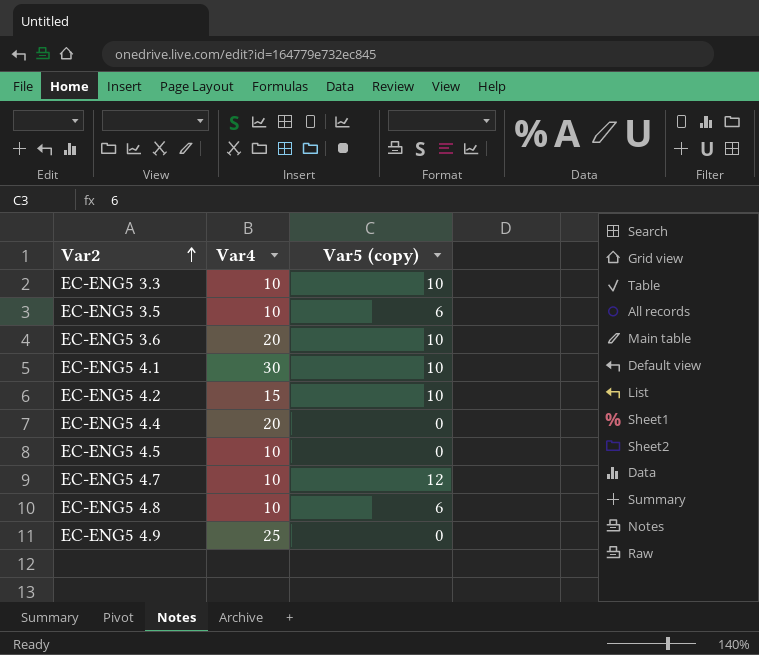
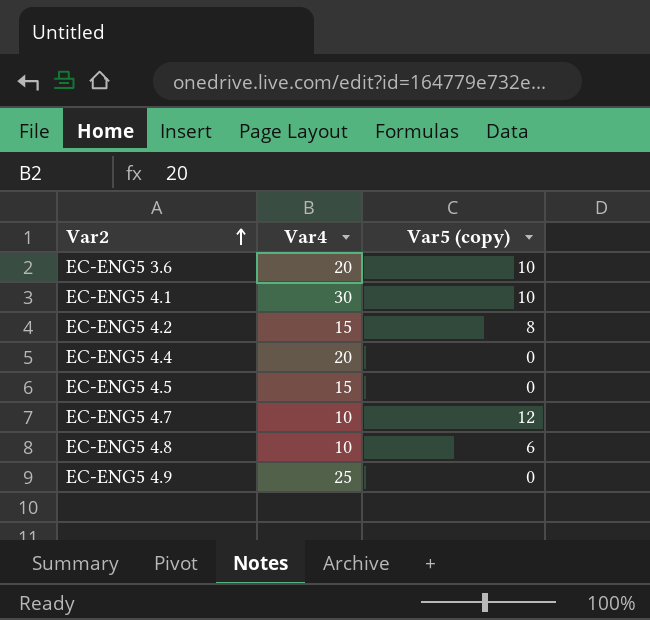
row EC-ENG5 3.3: 10 | 10 -> none
row EC-ENG5 3.5: 10 | 6 -> none
EC-ENG5 4.2 | Var5 (copy): 10 -> 8
EC-ENG5 4.5 | Var4: 10 -> 15

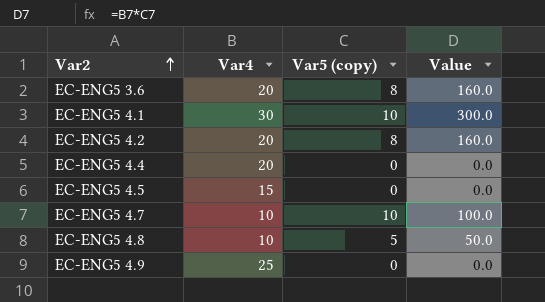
column Value | formula: none -> [Var4] * [Var5 (copy)]
EC-ENG5 3.6 | Var5 (copy): 10 -> 8
EC-ENG5 4.2 | Var4: 15 -> 20
EC-ENG5 4.7 | Var5 (copy): 12 -> 10
EC-ENG5 4.8 | Var5 (copy): 6 -> 5

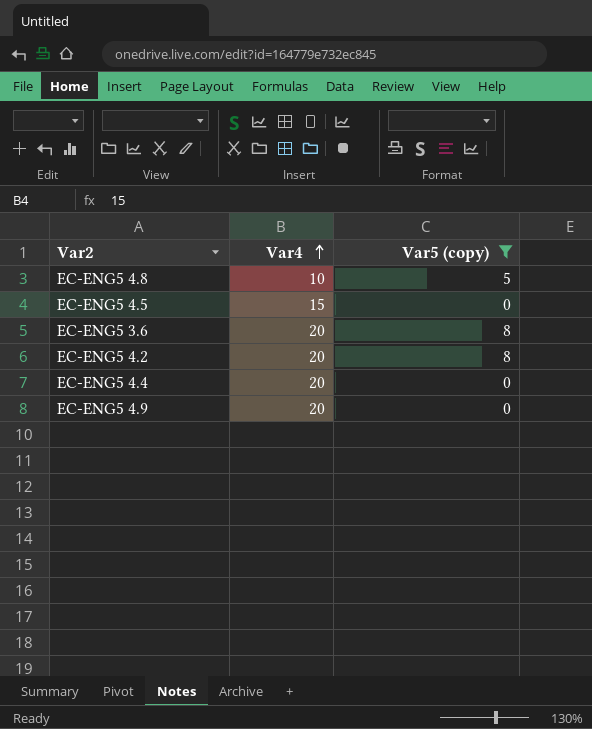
filter: none -> Var5 (copy) != 10
row order: Var2 ascending -> Var4 ascending
column Value | formula: [Var4] * [Var5 (copy)] -> none
EC-ENG5 4.9 | Var4: 25 -> 20

